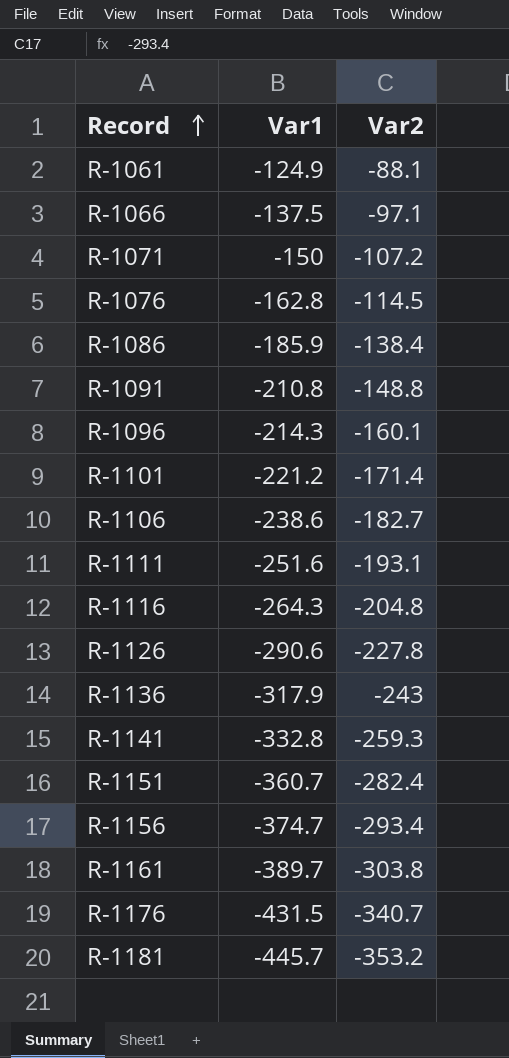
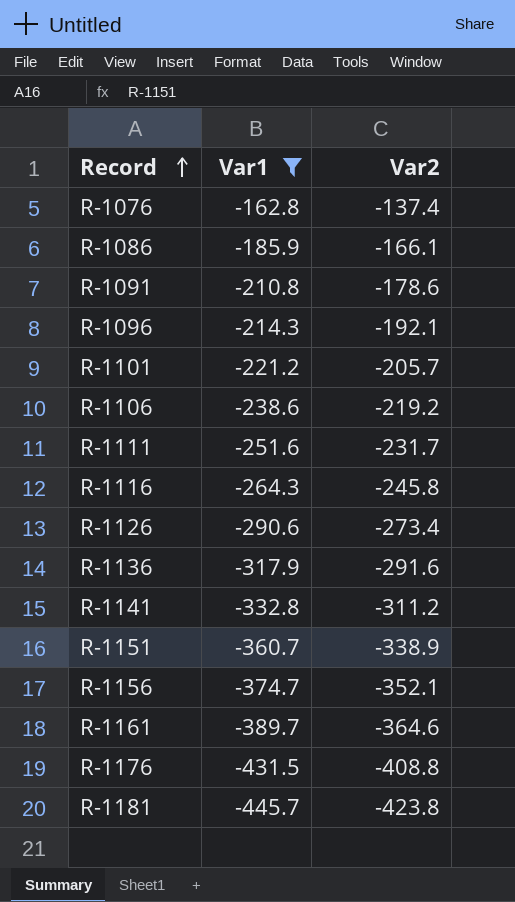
filter: none -> Var1 <= -162.8
R-1076 | Var2: -114.5 -> -137.4
R-1086 | Var2: -138.4 -> -166.1
R-1091 | Var2: -148.8 -> -178.6
R-1096 | Var2: -160.1 -> -192.1
R-1101 | Var2: -171.4 -> -205.7
R-1106 | Var2: -182.7 -> -219.2
R-1111 | Var2: -193.1 -> -231.7
R-1116 | Var2: -204.8 -> -245.8
R-1126 | Var2: -227.8 -> -273.4
R-1136 | Var2: -243 -> -291.6
R-1141 | Var2: -259.3 -> -311.2
R-1151 | Var2: -282.4 -> -338.9
R-1156 | Var2: -293.4 -> -352.1
R-1161 | Var2: -303.8 -> -364.6
R-1176 | Var2: -340.7 -> -408.8
R-1181 | Var2: -353.2 -> -423.8

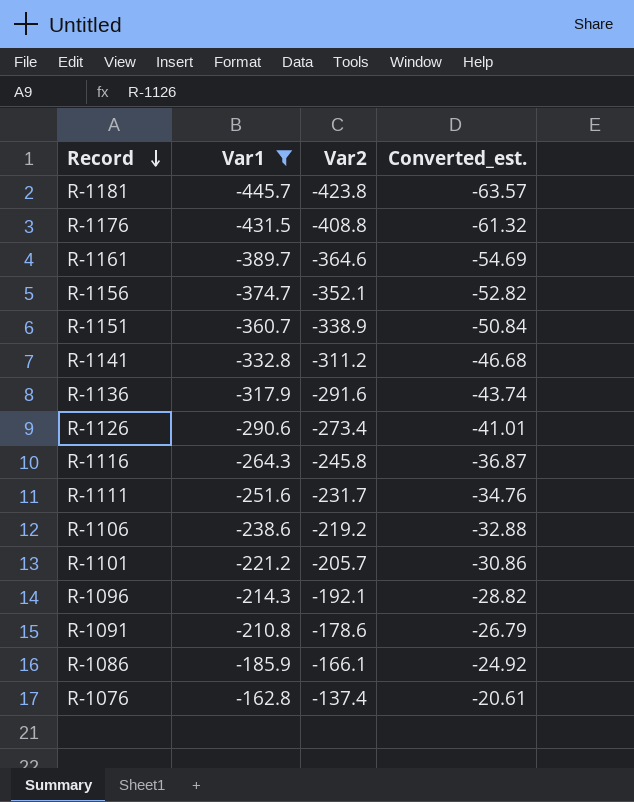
row order: Record ascending -> Record descending
column Converted_est. | formula: none -> [Var2] * 0.15

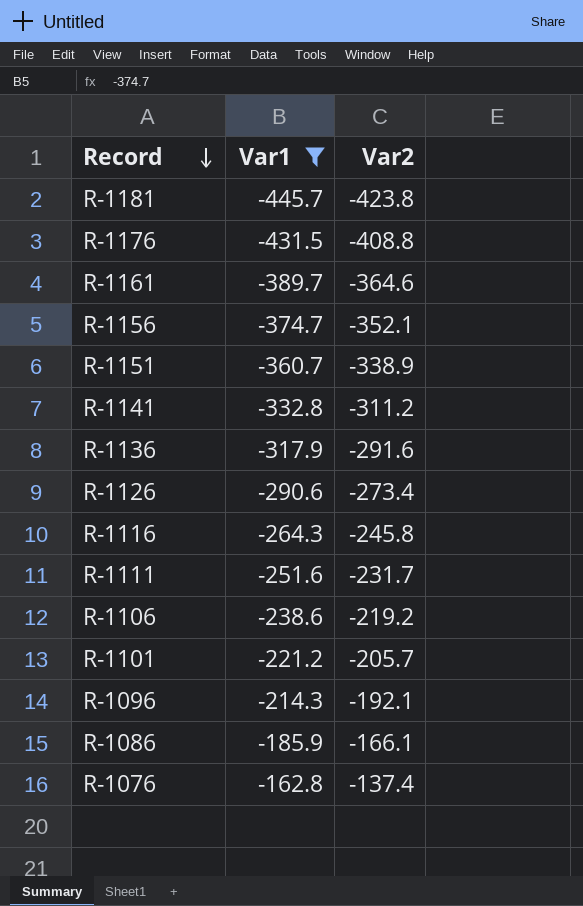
column Converted_est. | formula: [Var2] * 0.15 -> none
row R-1091: -210.8 | -178.6 | -26.79 -> none

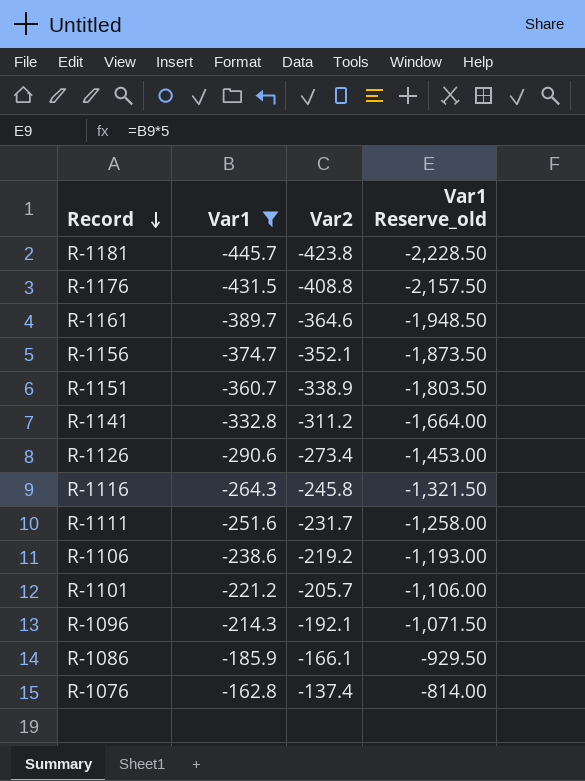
column Var1 Reserve_old | formula: none -> [Var1] * 5
row R-1136: -317.9 | -291.6 -> none

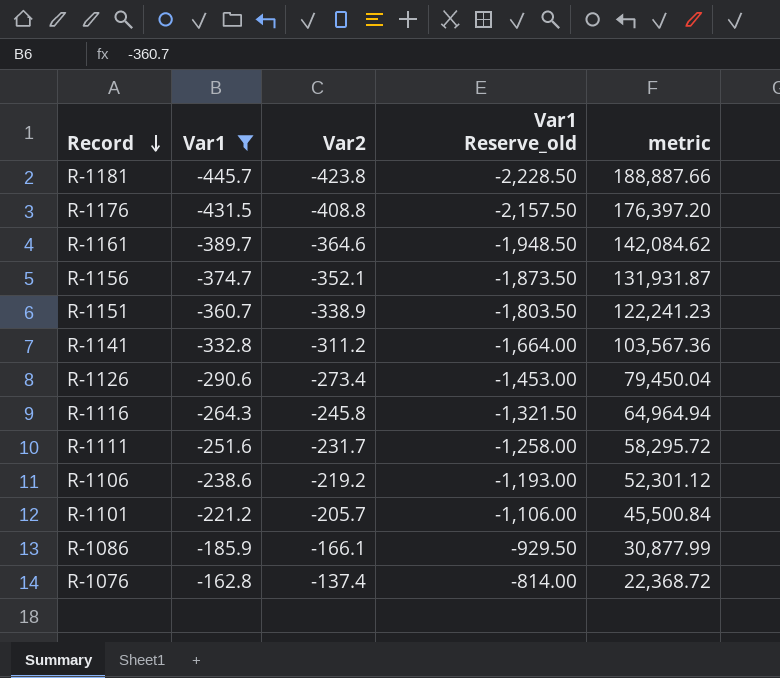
column metric | formula: none -> [Var1] * [Var2]
row R-1096: -214.3 | -192.1 | -1,071.50 -> none

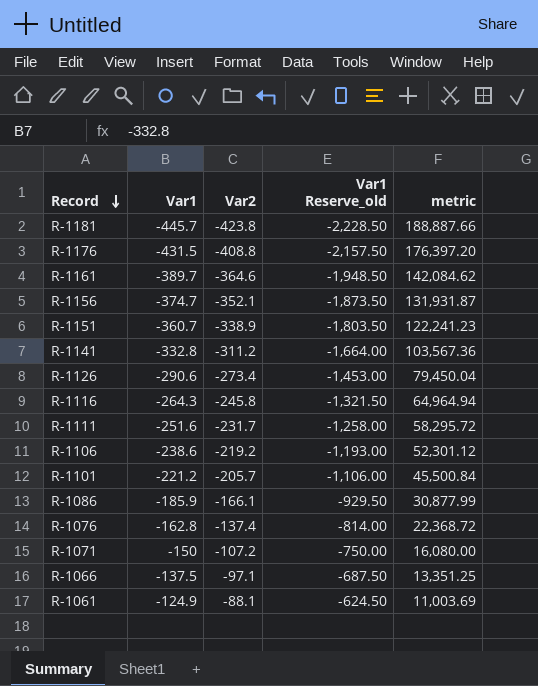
filter: Var1 <= -162.8 -> none

